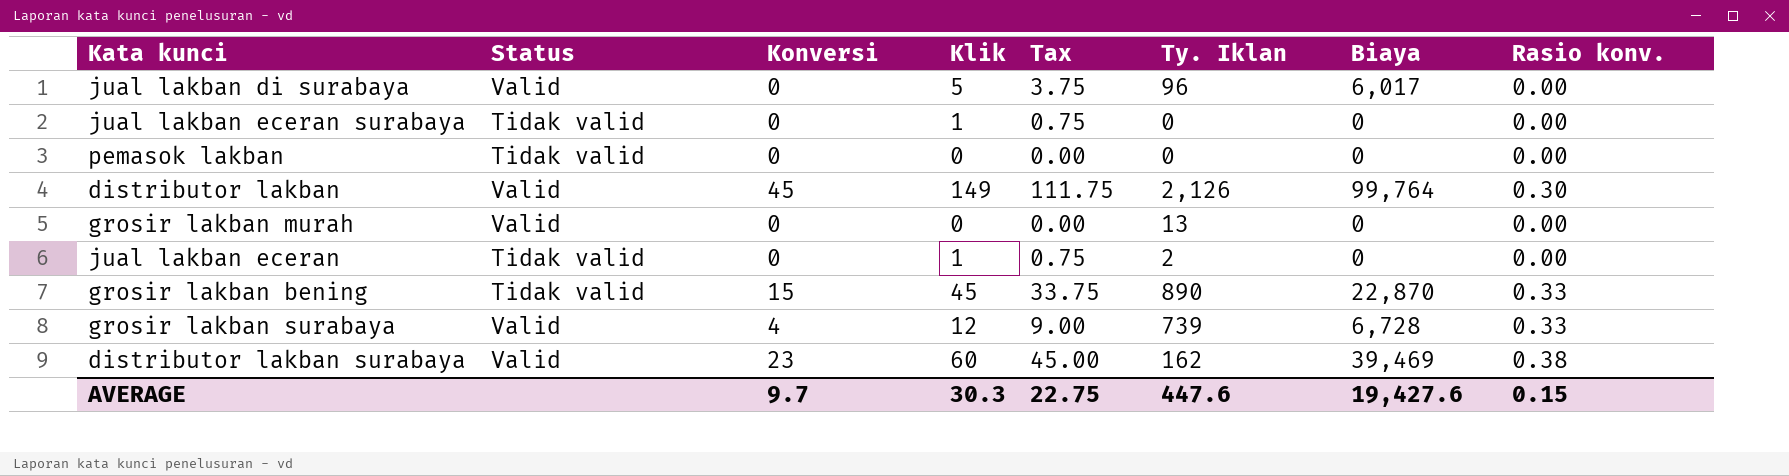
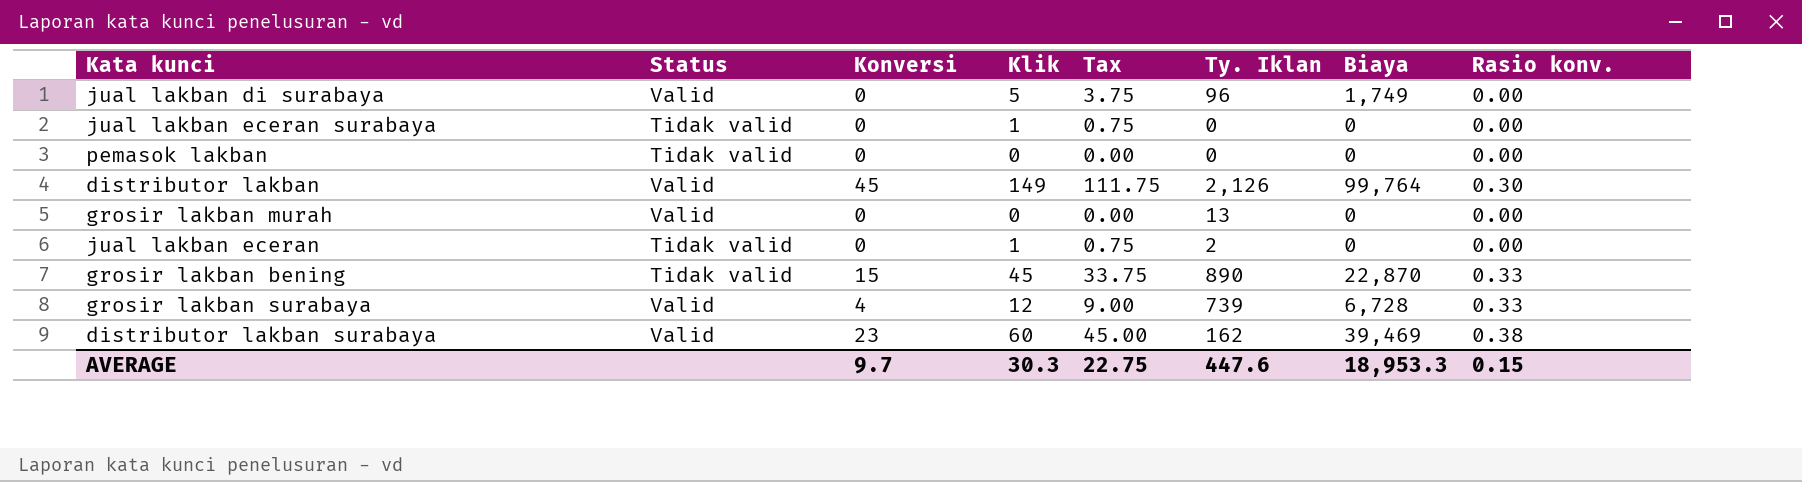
jual lakban di surabaya | Biaya: 6,017 -> 1,749
AVERAGE | Biaya: 19,427.6 -> 18,953.3

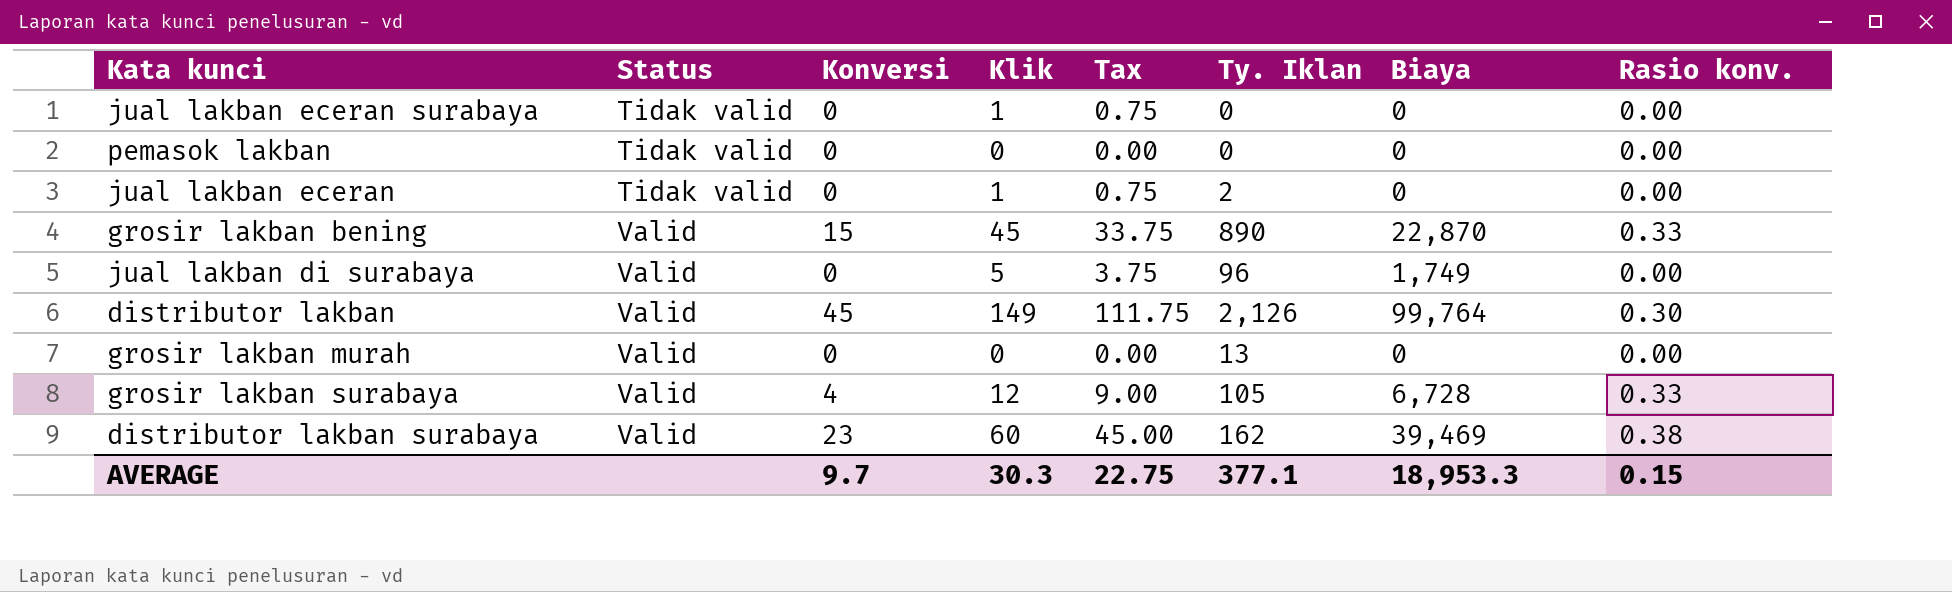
row order: none -> Status ascending
grosir lakban bening | Status: Tidak valid -> Valid
grosir lakban surabaya | Ty. Iklan: 739 -> 105
AVERAGE | Ty. Iklan: 447.6 -> 377.1

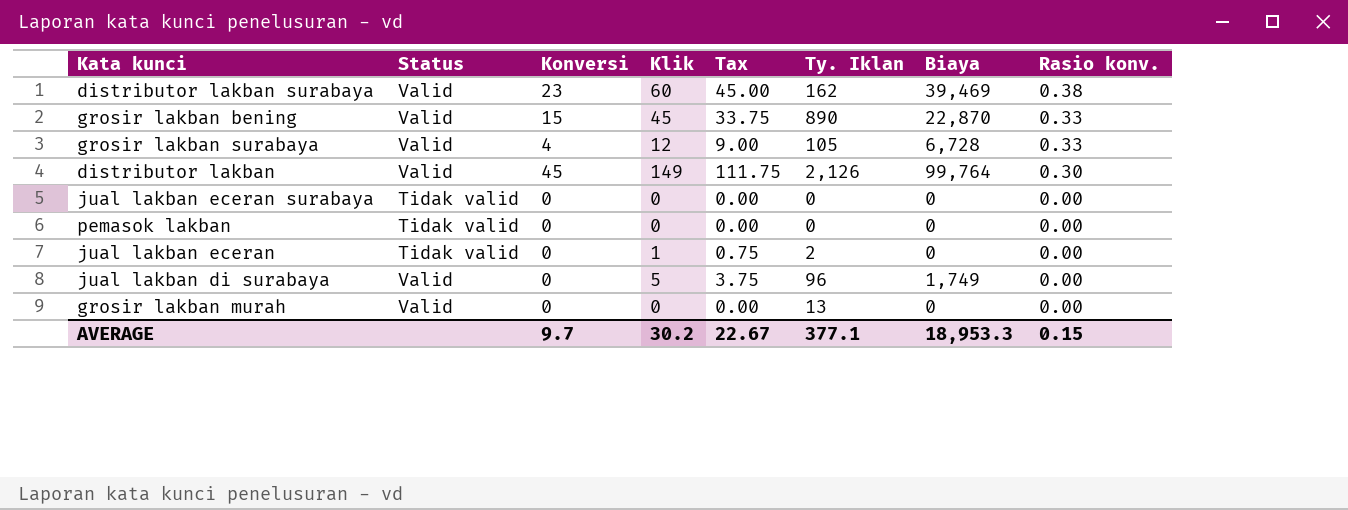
row order: Status ascending -> Rasio konv. descending
jual lakban eceran surabaya | Klik: 1 -> 0
jual lakban eceran surabaya | Tax: 0.75 -> 0.00
AVERAGE | Klik: 30.3 -> 30.2
AVERAGE | Tax: 22.75 -> 22.67

